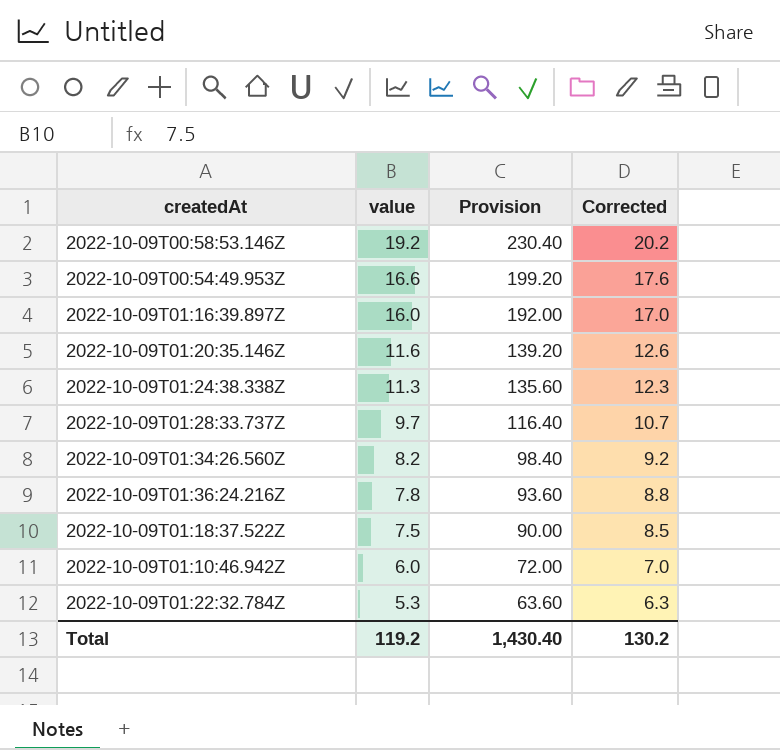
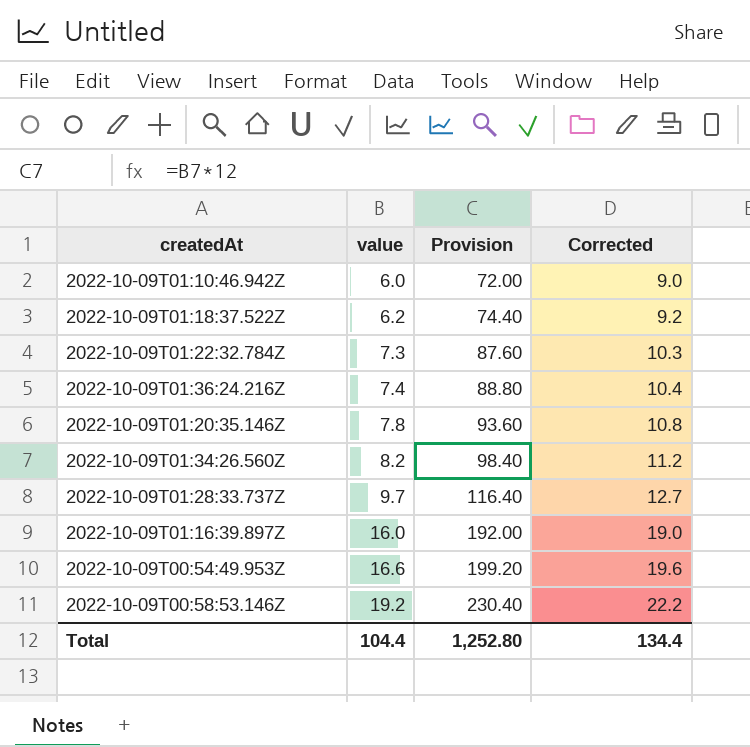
row order: value descending -> value ascending
column Corrected | formula: [value] + 1 -> [value] + 3
row 2022-10-09T01:24:38.338Z: 11.3 | 135.60 | 12.3 -> none
2022-10-09T01:18:37.522Z | value: 7.5 -> 6.2
2022-10-09T01:18:37.522Z | Provision: 90.00 -> 74.40
2022-10-09T01:22:32.784Z | value: 5.3 -> 7.3
2022-10-09T01:22:32.784Z | Provision: 63.60 -> 87.60
2022-10-09T01:36:24.216Z | value: 7.8 -> 7.4
2022-10-09T01:36:24.216Z | Provision: 93.60 -> 88.80
2022-10-09T01:20:35.146Z | value: 11.6 -> 7.8
2022-10-09T01:20:35.146Z | Provision: 139.20 -> 93.60
Total | value: 119.2 -> 104.4
Total | Provision: 1,430.40 -> 1,252.80
Total | Corrected: 130.2 -> 134.4

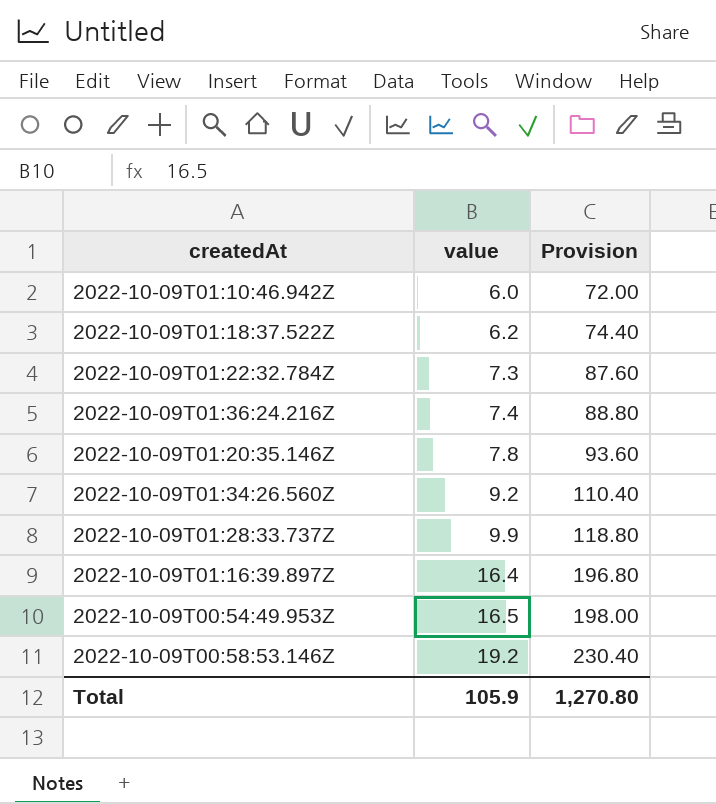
column Corrected | formula: [value] + 3 -> none
2022-10-09T01:34:26.560Z | value: 8.2 -> 9.2
2022-10-09T01:34:26.560Z | Provision: 98.40 -> 110.40
2022-10-09T01:28:33.737Z | value: 9.7 -> 9.9
2022-10-09T01:28:33.737Z | Provision: 116.40 -> 118.80
2022-10-09T01:16:39.897Z | value: 16.0 -> 16.4
2022-10-09T01:16:39.897Z | Provision: 192.00 -> 196.80
2022-10-09T00:54:49.953Z | value: 16.6 -> 16.5
2022-10-09T00:54:49.953Z | Provision: 199.20 -> 198.00
Total | value: 104.4 -> 105.9
Total | Provision: 1,252.80 -> 1,270.80

